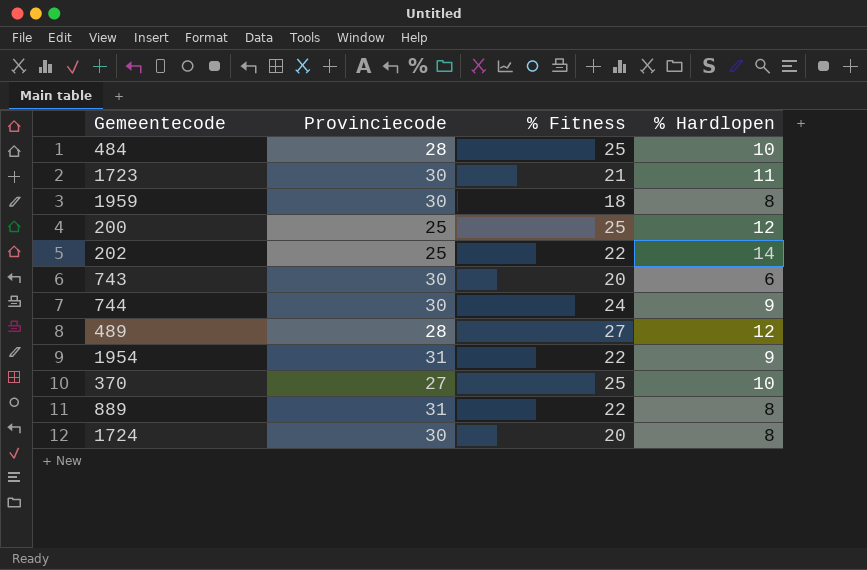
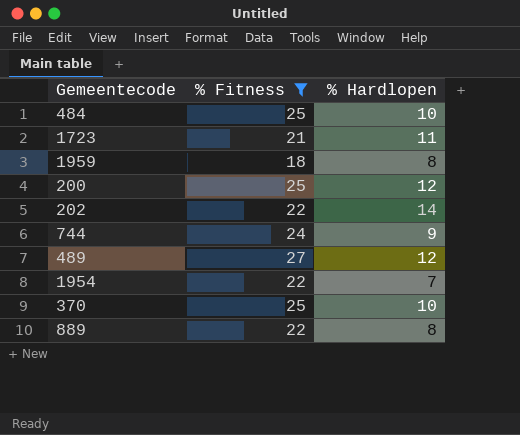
filter: none -> % Fitness != 20
column Provinciecode | position: 2 -> none
1954 | % Hardlopen: 9 -> 7

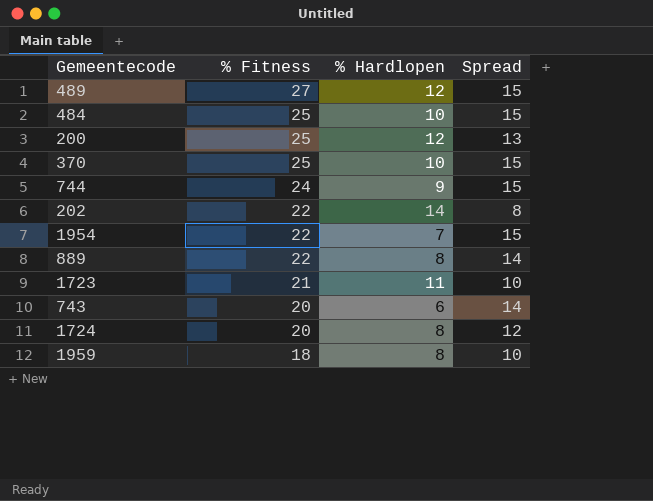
filter: % Fitness != 20 -> none
row order: none -> % Fitness descending
column Spread | formula: none -> [% Fitness] - [% Hardlopen]

